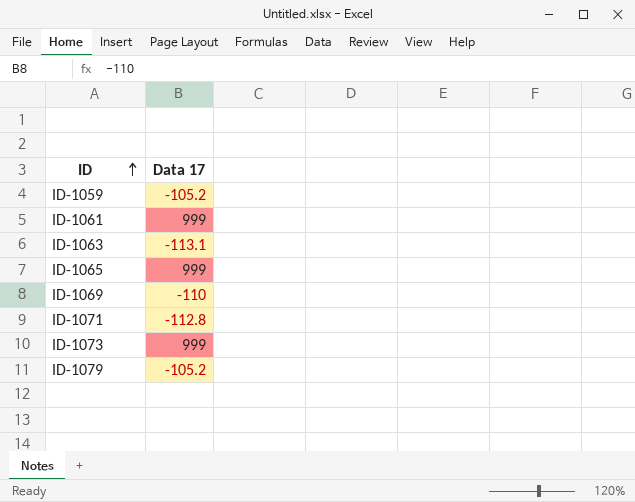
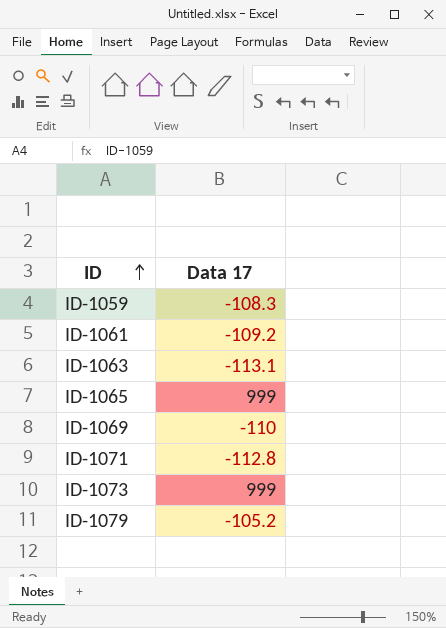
ID-1059 | Data 17: -105.2 -> -108.3
ID-1061 | Data 17: 999 -> -109.2

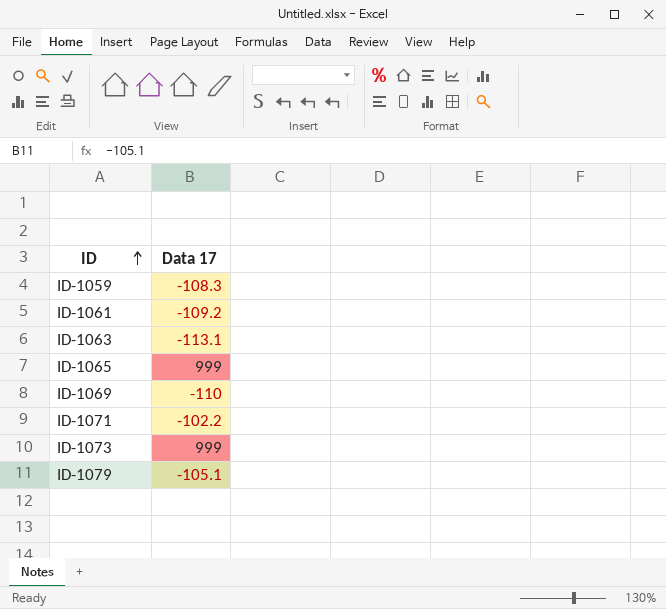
ID-1071 | Data 17: -112.8 -> -102.2
ID-1079 | Data 17: -105.2 -> -105.1

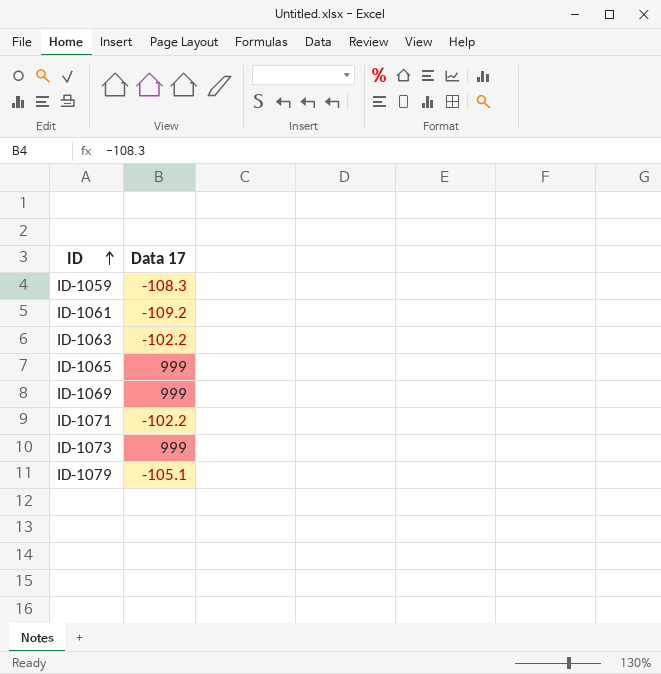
ID-1063 | Data 17: -113.1 -> -102.2
ID-1069 | Data 17: -110 -> 999

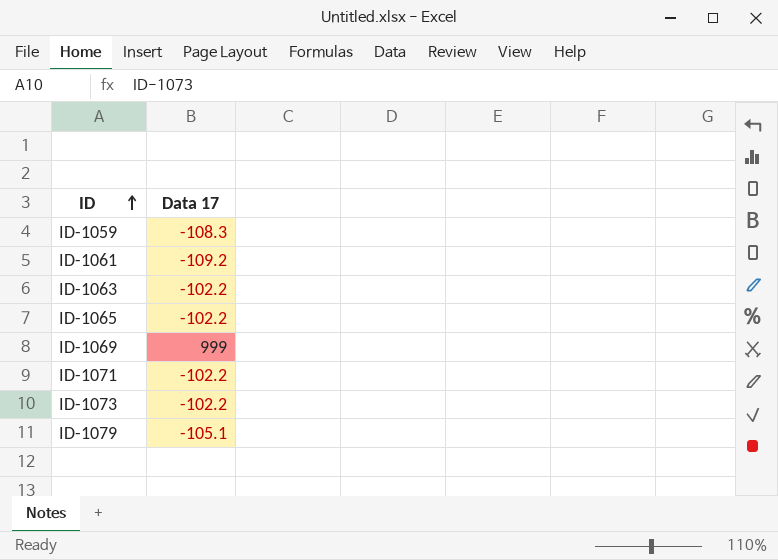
ID-1065 | Data 17: 999 -> -102.2
ID-1073 | Data 17: 999 -> -102.2

